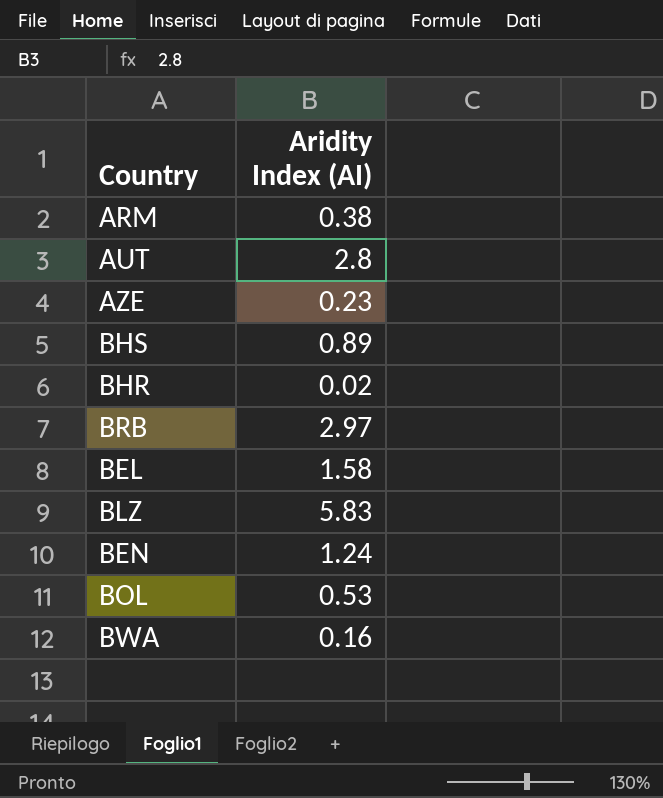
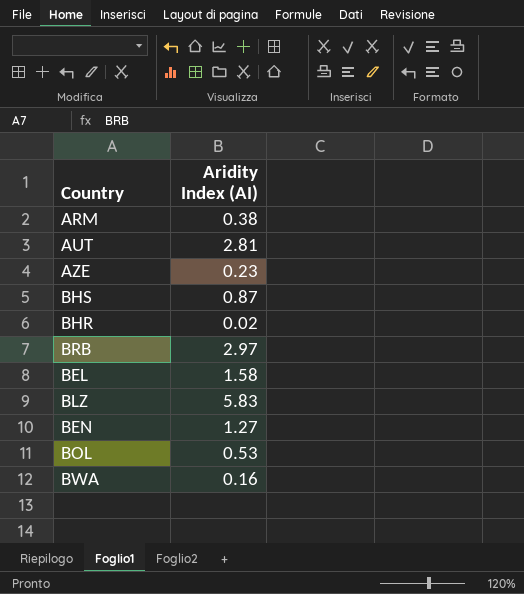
AUT | Aridity Index (AI): 2.8 -> 2.81
BHS | Aridity Index (AI): 0.89 -> 0.87
BEN | Aridity Index (AI): 1.24 -> 1.27

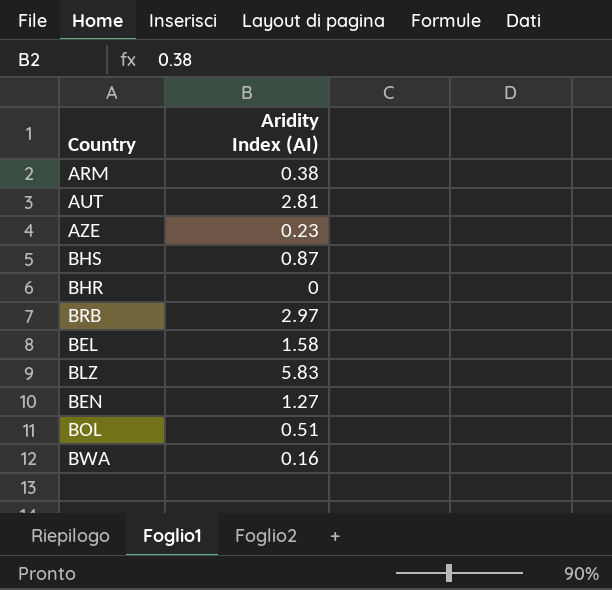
BHR | Aridity Index (AI): 0.02 -> 0
BOL | Aridity Index (AI): 0.53 -> 0.51

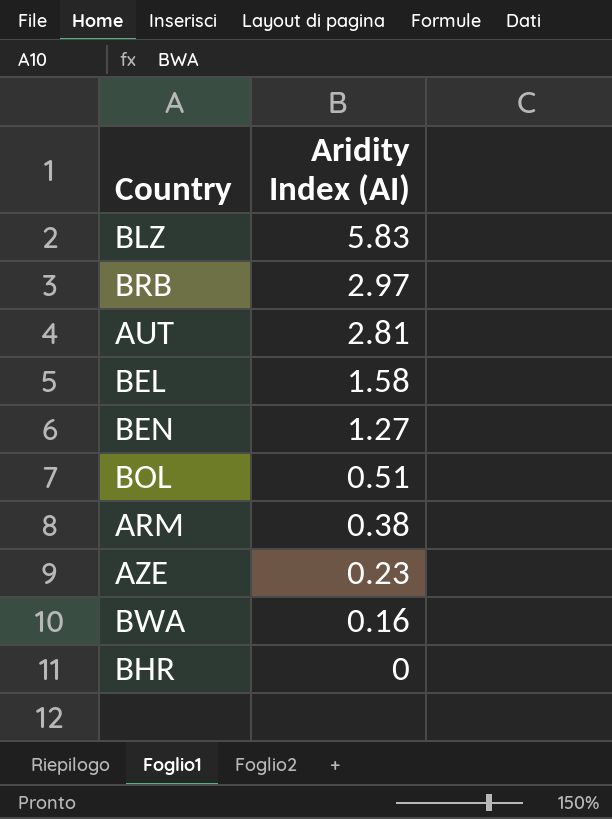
row order: none -> Aridity Index (AI) descending
row BHS: 0.87 -> none

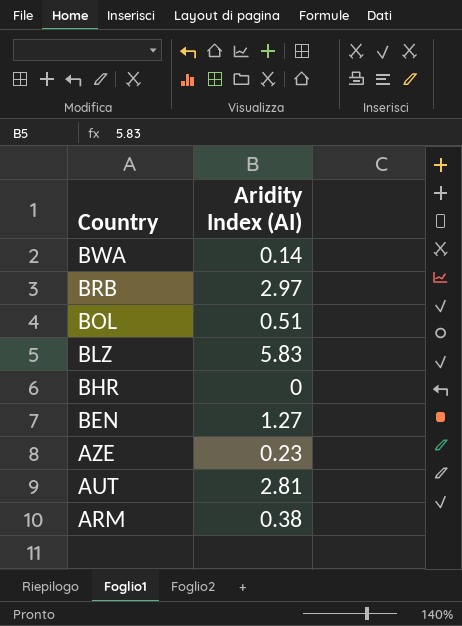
row order: Aridity Index (AI) descending -> Country descending
row BEL: 1.58 -> none
BWA | Aridity Index (AI): 0.16 -> 0.14

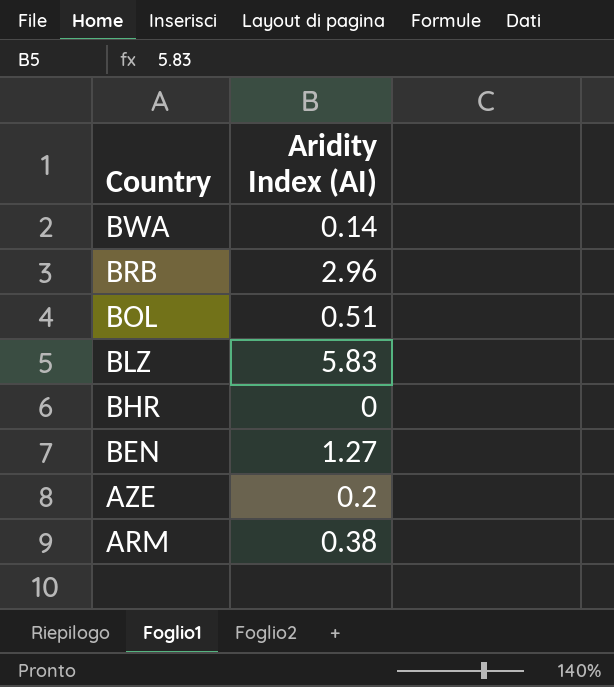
row AUT: 2.81 -> none
BRB | Aridity Index (AI): 2.97 -> 2.96
AZE | Aridity Index (AI): 0.23 -> 0.2

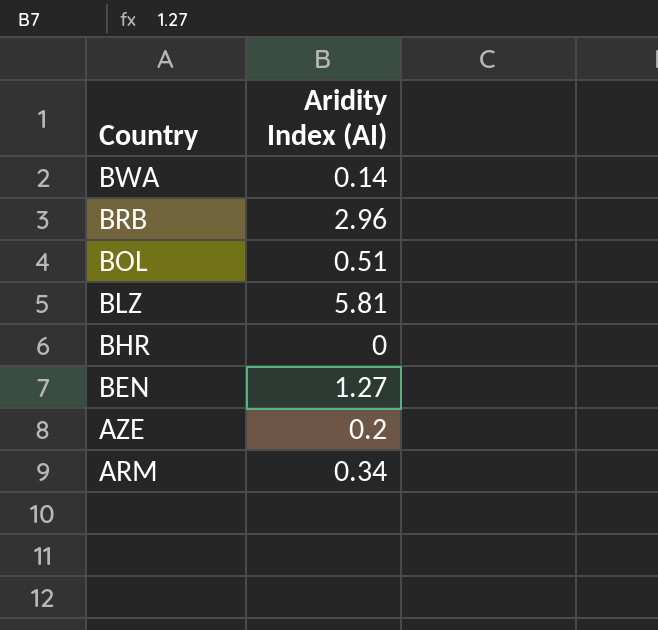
BLZ | Aridity Index (AI): 5.83 -> 5.81
ARM | Aridity Index (AI): 0.38 -> 0.34

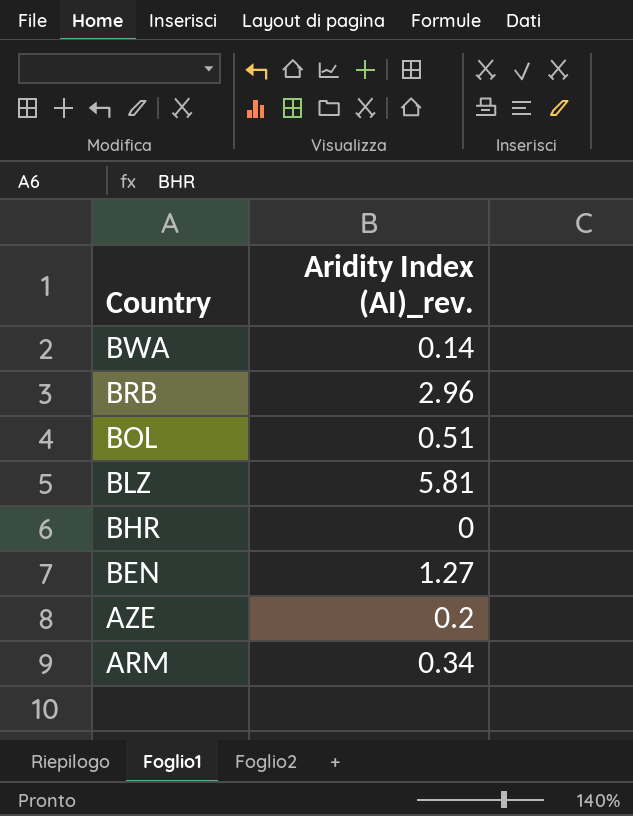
column name: Aridity Index (AI) -> Aridity Index (AI)_rev.

